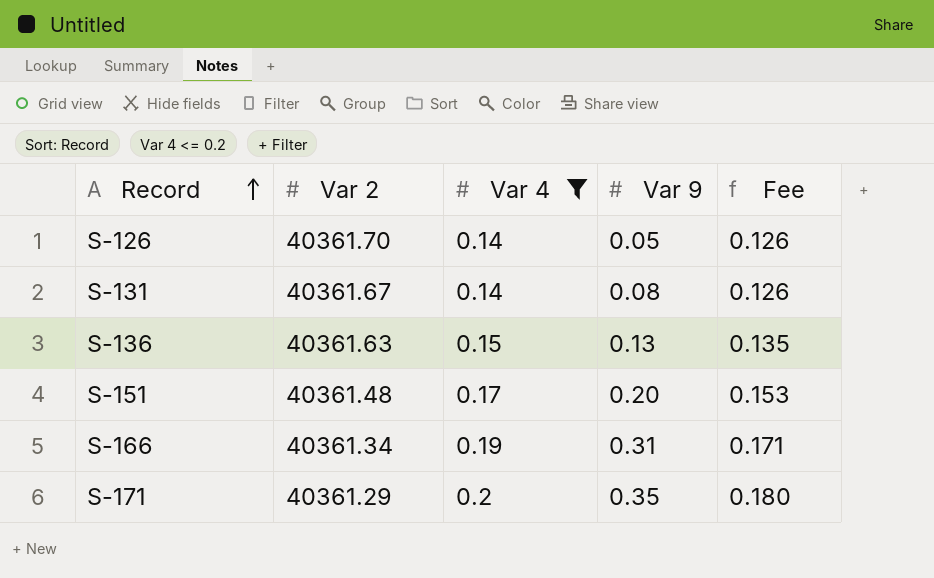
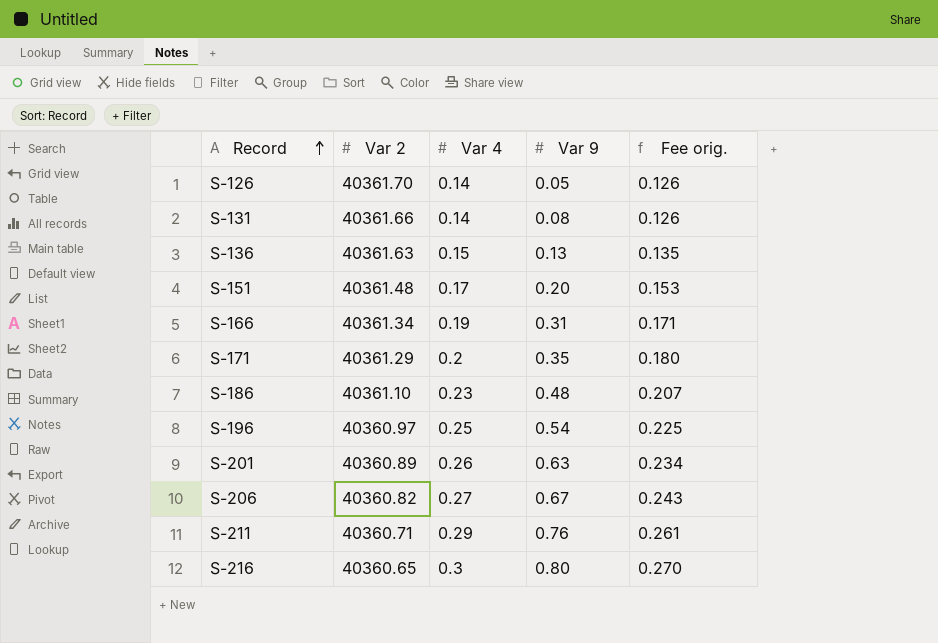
filter: Var 4 <= 0.2 -> none
column name: Fee -> Fee orig.
S-131 | Var 2: 40361.67 -> 40361.66

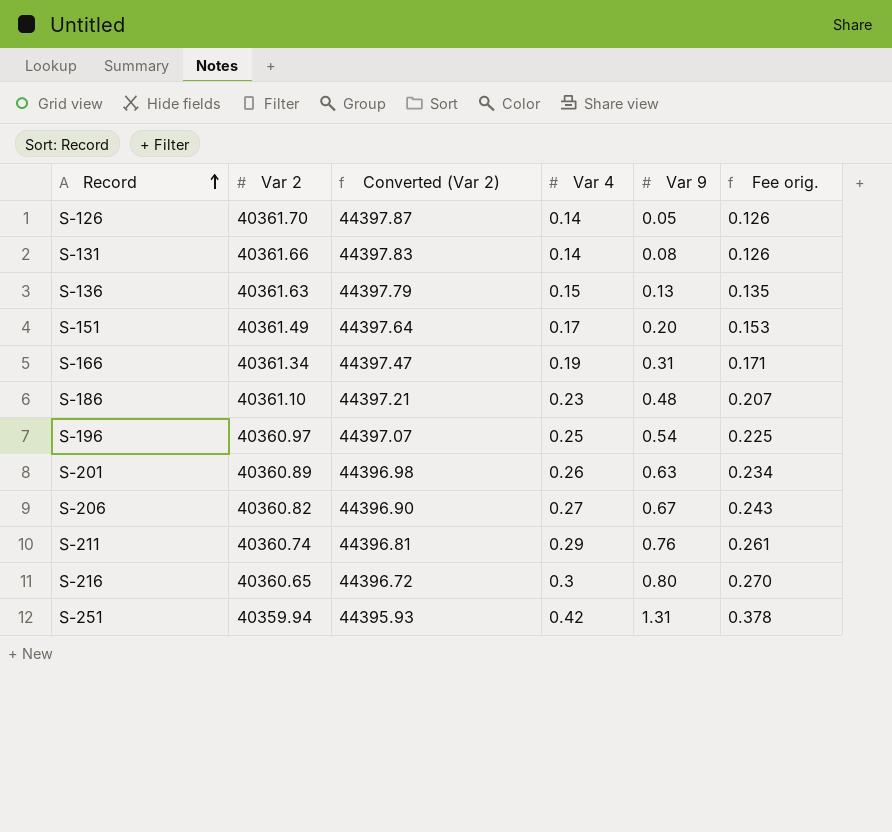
column Converted (Var 2) | formula: none -> [Var 2] * 1.1
row S-171: 40361.29 | 0.2 | 0.35 | 0.180 -> none
S-151 | Var 2: 40361.48 -> 40361.49
S-211 | Var 2: 40360.71 -> 40360.74
row S-251: none -> 40359.94 | 44395.93 | 0.42 | 1.31 | 0.378

